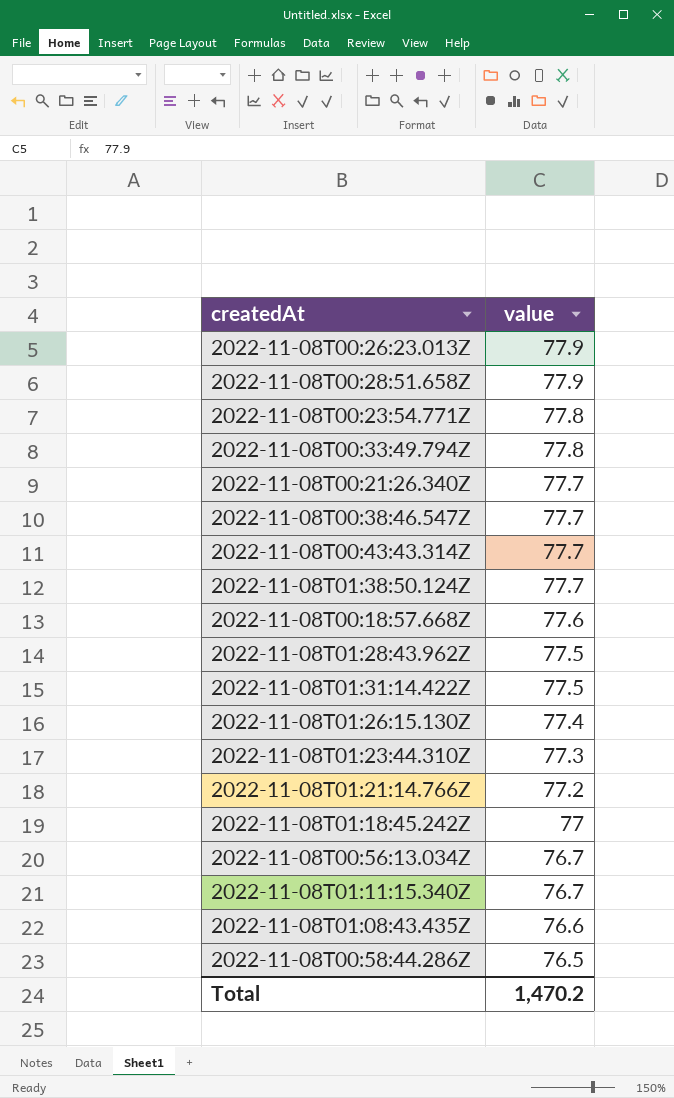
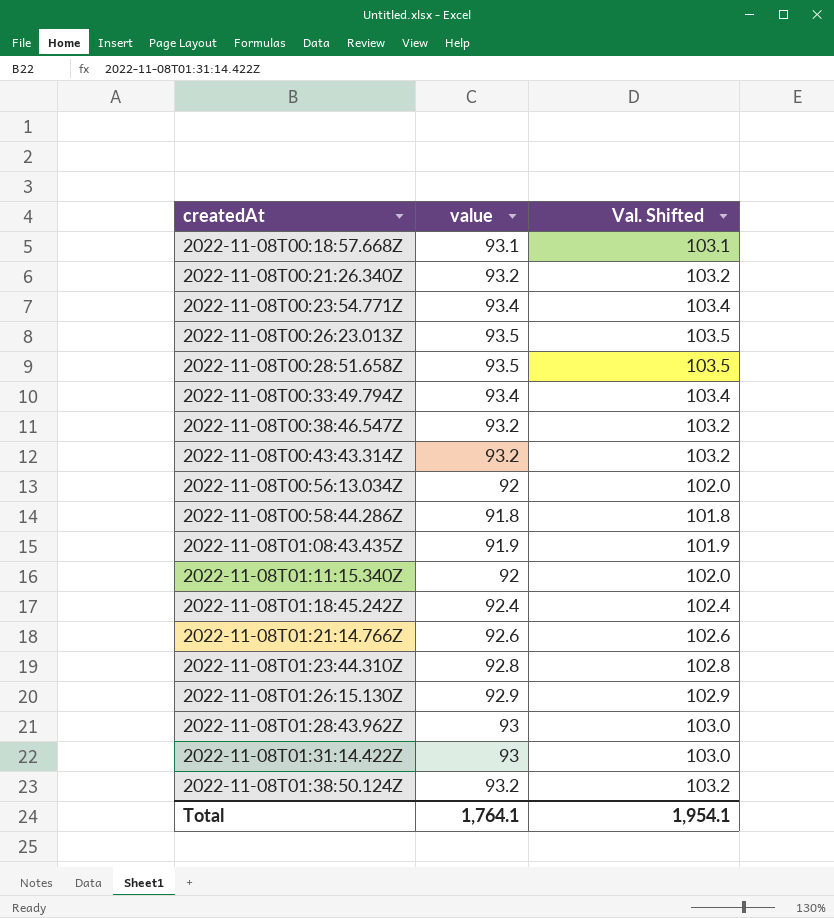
row order: value descending -> createdAt ascending
column Val. Shifted | formula: none -> [value] + 10
2022-11-08T00:18:57.668Z | value: 77.6 -> 93.1
2022-11-08T00:21:26.340Z | value: 77.7 -> 93.2
2022-11-08T00:23:54.771Z | value: 77.8 -> 93.4
2022-11-08T00:26:23.013Z | value: 77.9 -> 93.5
2022-11-08T00:28:51.658Z | value: 77.9 -> 93.5
2022-11-08T00:33:49.794Z | value: 77.8 -> 93.4
2022-11-08T00:38:46.547Z | value: 77.7 -> 93.2
2022-11-08T00:43:43.314Z | value: 77.7 -> 93.2
2022-11-08T00:56:13.034Z | value: 76.7 -> 92
2022-11-08T00:58:44.286Z | value: 76.5 -> 91.8
2022-11-08T01:08:43.435Z | value: 76.6 -> 91.9
2022-11-08T01:11:15.340Z | value: 76.7 -> 92
2022-11-08T01:18:45.242Z | value: 77 -> 92.4
2022-11-08T01:21:14.766Z | value: 77.2 -> 92.6
2022-11-08T01:23:44.310Z | value: 77.3 -> 92.8
2022-11-08T01:26:15.130Z | value: 77.4 -> 92.9
2022-11-08T01:28:43.962Z | value: 77.5 -> 93
2022-11-08T01:31:14.422Z | value: 77.5 -> 93
2022-11-08T01:38:50.124Z | value: 77.7 -> 93.2
Total | value: 1,470.2 -> 1,764.1

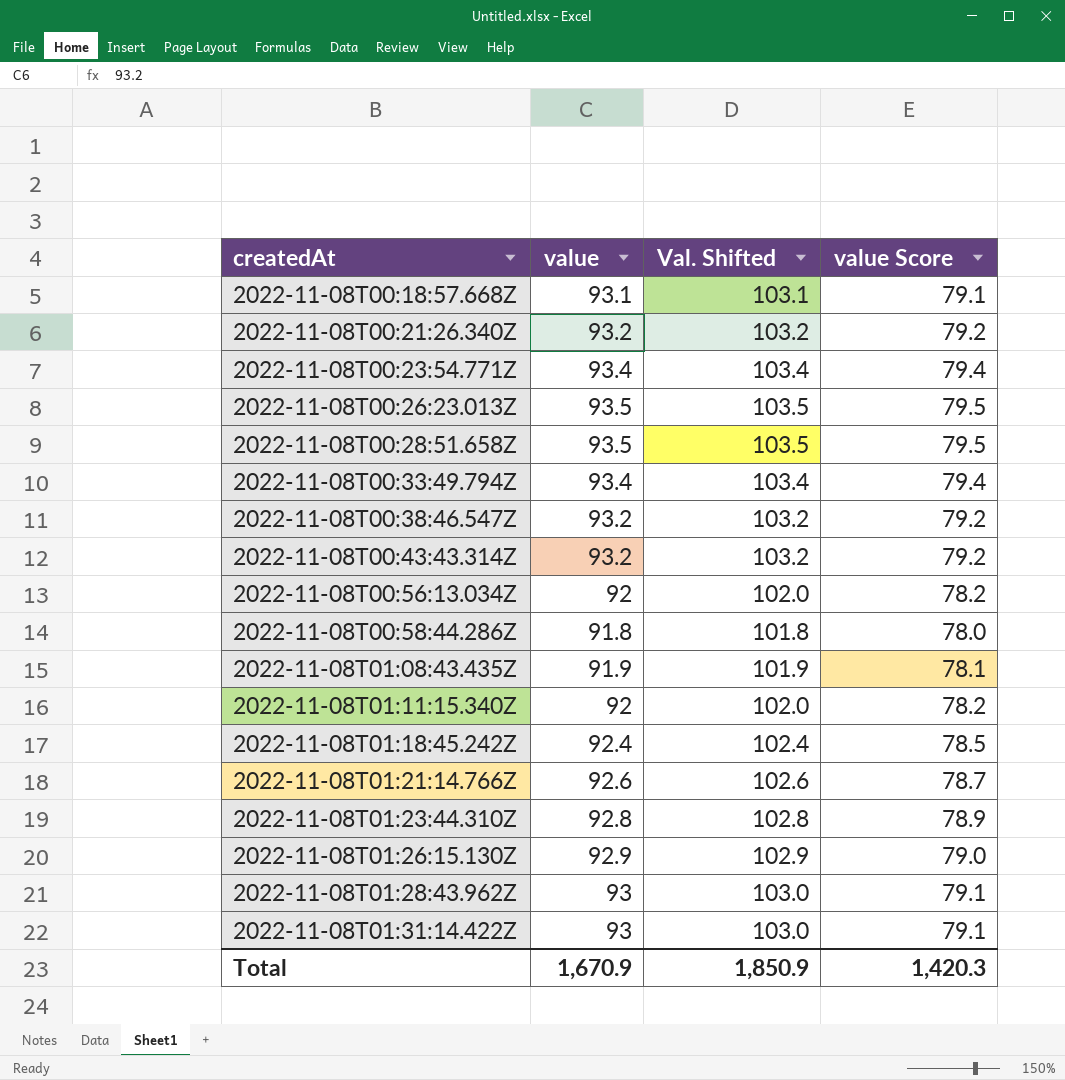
column value Score | formula: none -> [value] * 0.85
row 2022-11-08T01:38:50.124Z: 93.2 | 103.2 -> none
Total | value: 1,764.1 -> 1,670.9
Total | Val. Shifted: 1,954.1 -> 1,850.9

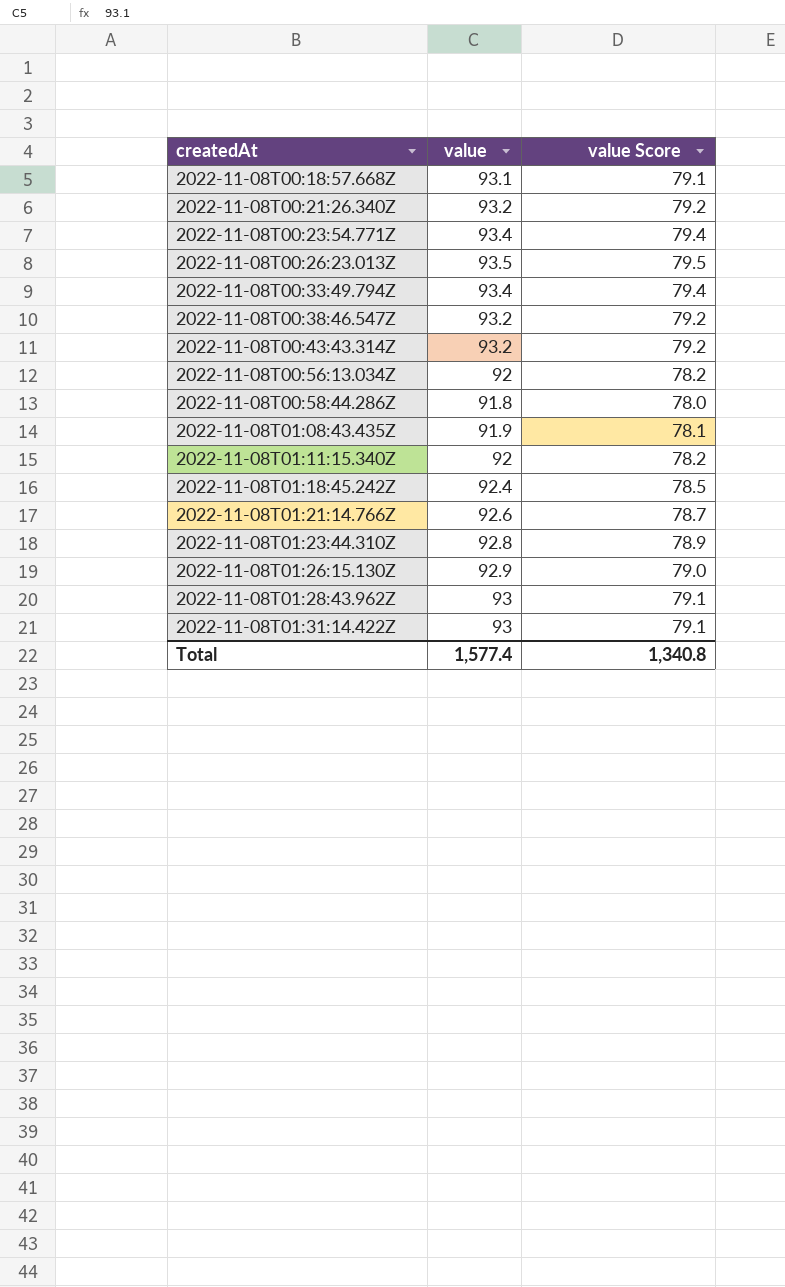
column Val. Shifted | formula: [value] + 10 -> none
row 2022-11-08T00:28:51.658Z: 93.5 | 103.5 | 79.5 -> none
Total | value: 1,670.9 -> 1,577.4
Total | value Score: 1,420.3 -> 1,340.8

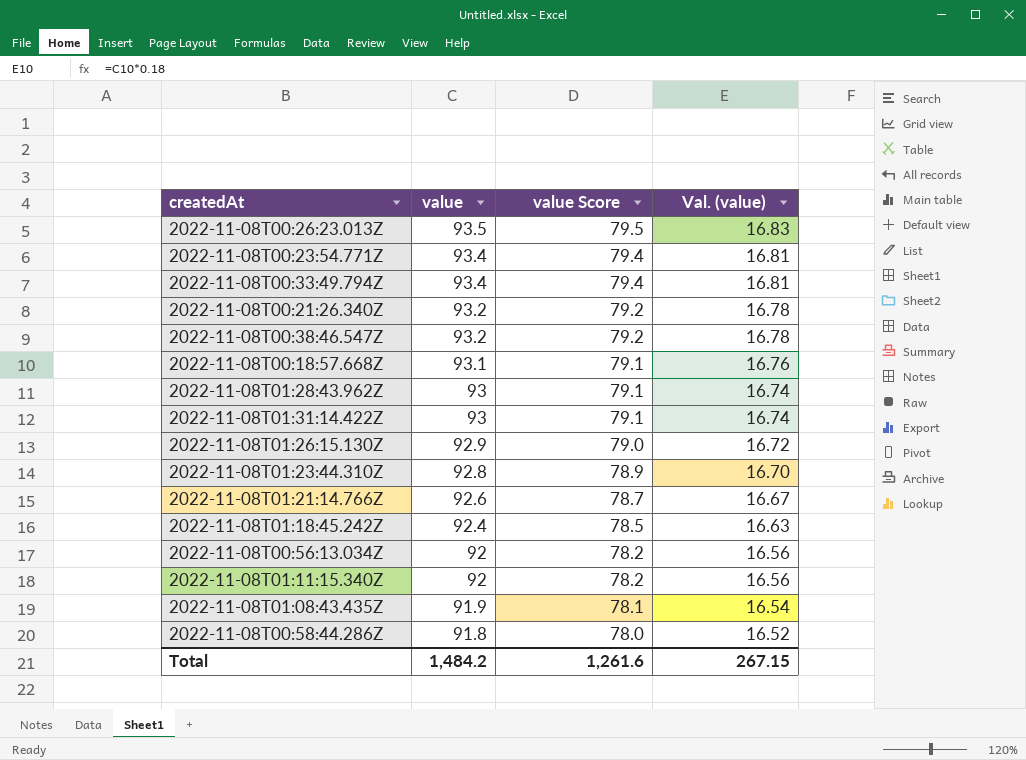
row order: createdAt ascending -> value descending
column Val. (value) | formula: none -> [value] * 0.18
row 2022-11-08T00:43:43.314Z: 93.2 | 79.2 -> none
Total | value: 1,577.4 -> 1,484.2
Total | value Score: 1,340.8 -> 1,261.6

